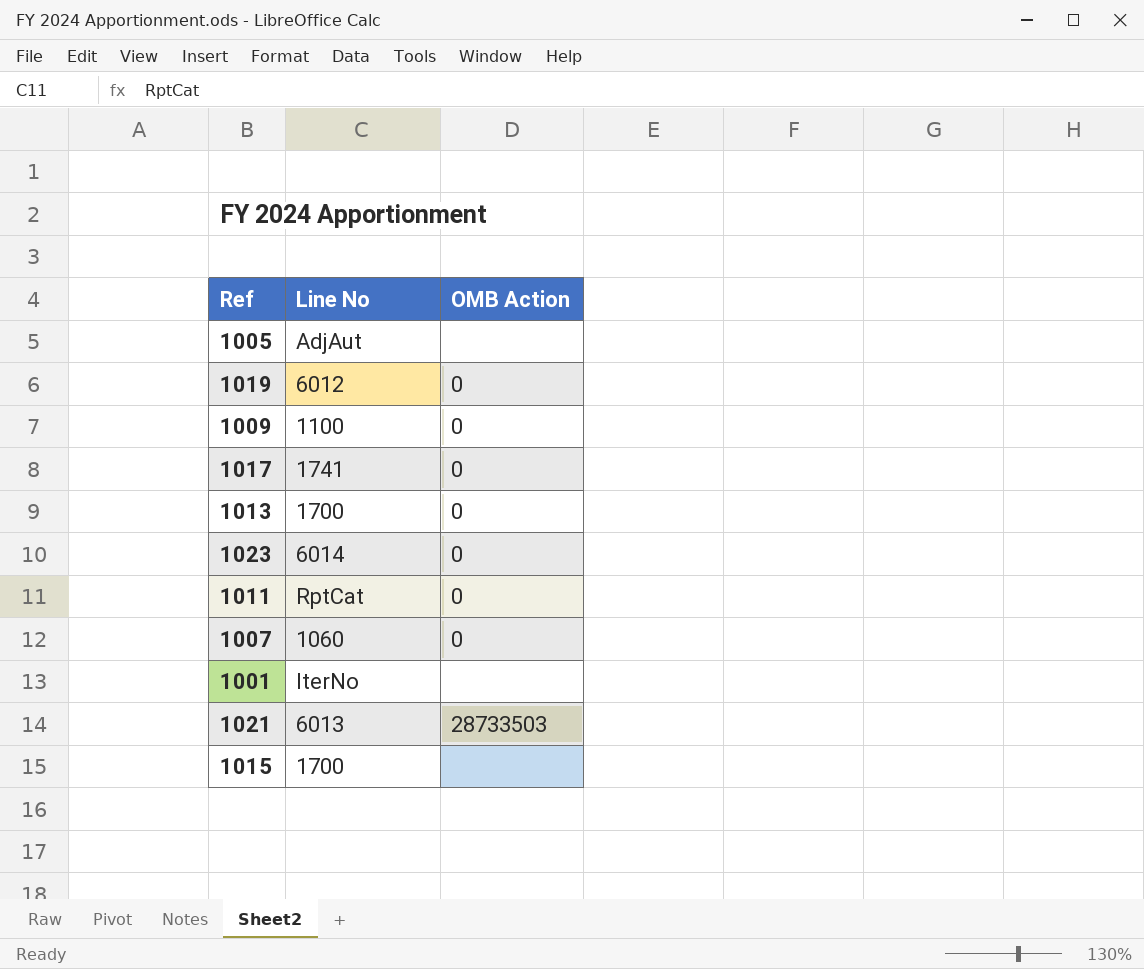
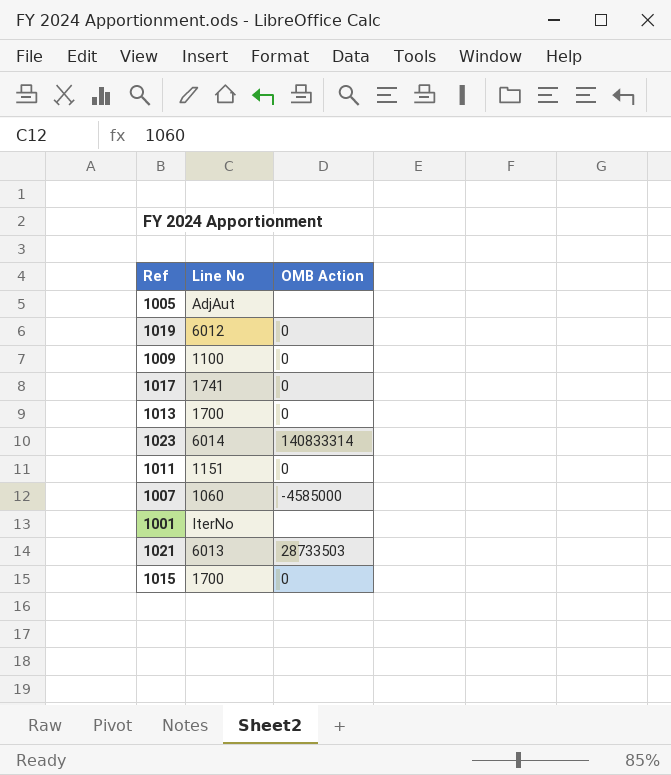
1023 | OMB Action: 0 -> 140833314
1011 | Line No: RptCat -> 1151
1007 | OMB Action: 0 -> -4585000
1015 | OMB Action: none -> 0

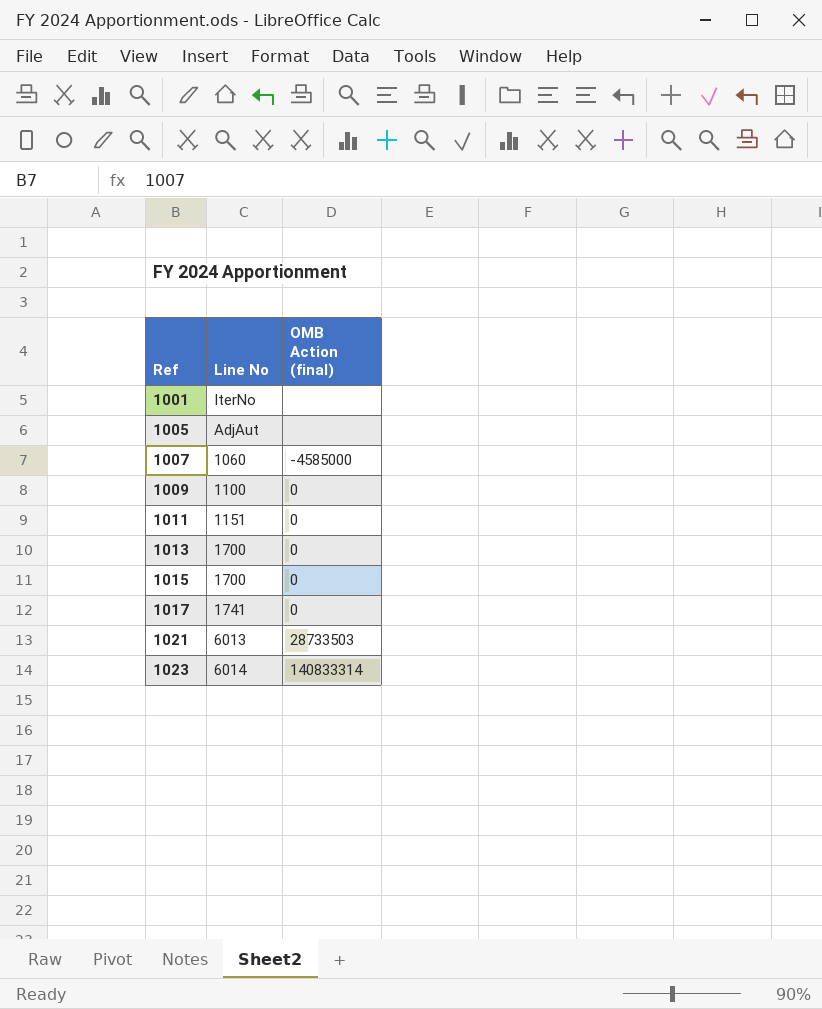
row order: none -> Ref ascending
column name: OMB Action -> OMB Action (final)
row 1019: 6012 | 0 -> none

